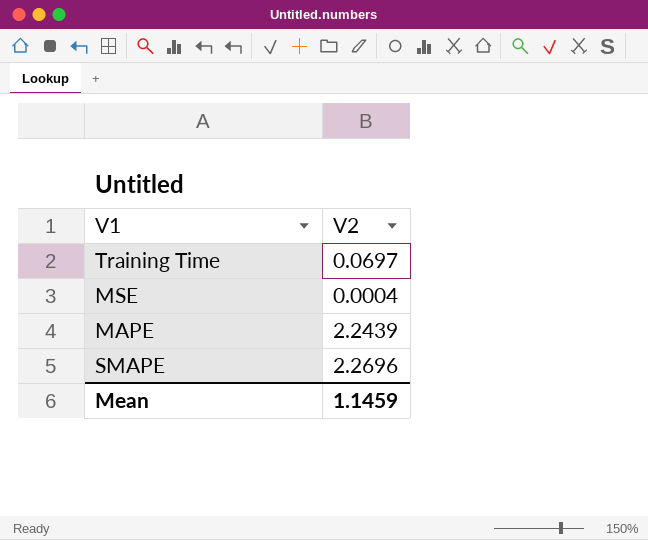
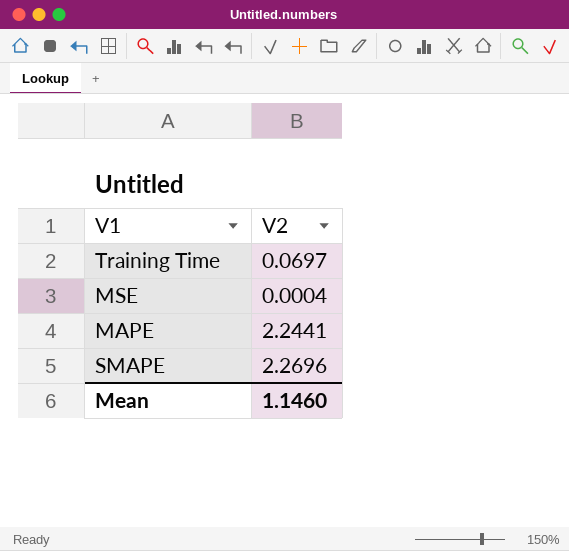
MAPE | V2: 2.2439 -> 2.2441
Mean | V2: 1.1459 -> 1.1460

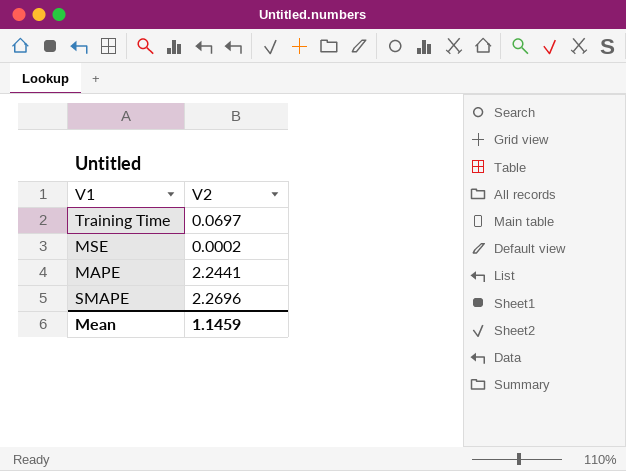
MSE | V2: 0.0004 -> 0.0002
Mean | V2: 1.1460 -> 1.1459

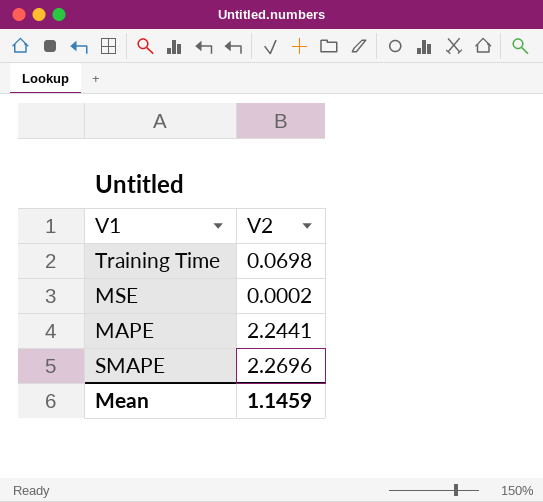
Training Time | V2: 0.0697 -> 0.0698

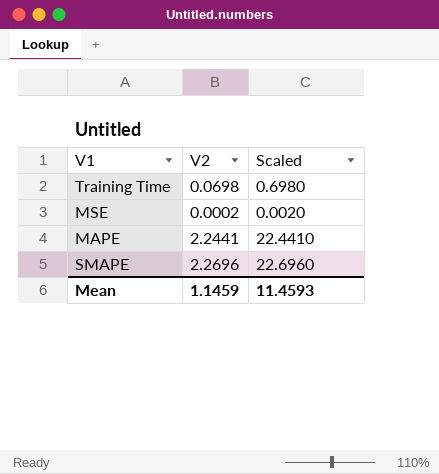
column Scaled | formula: none -> [V2] * 10

